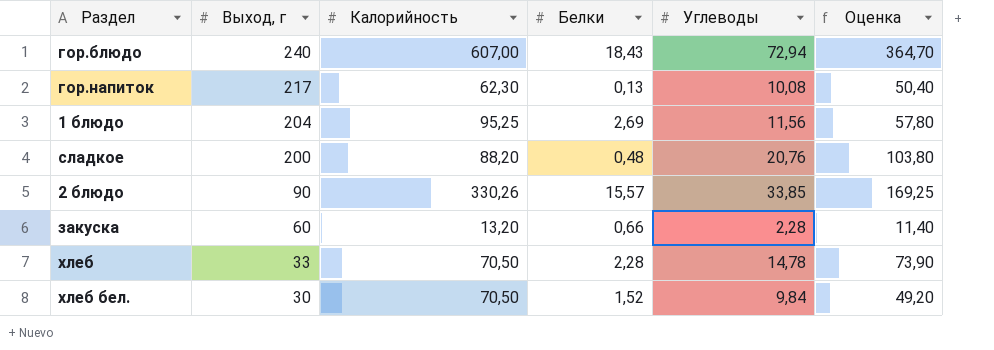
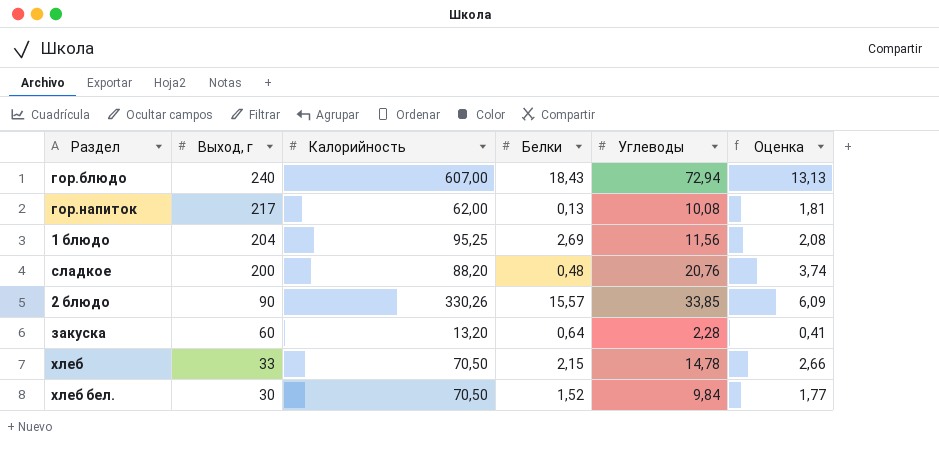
column Оценка | formula: [Углеводы] * 5 -> [Углеводы] * 0,18
гор.напиток | Калорийность: 62,30 -> 62,00
закуска | Белки: 0,66 -> 0,64
хлеб | Белки: 2,28 -> 2,15

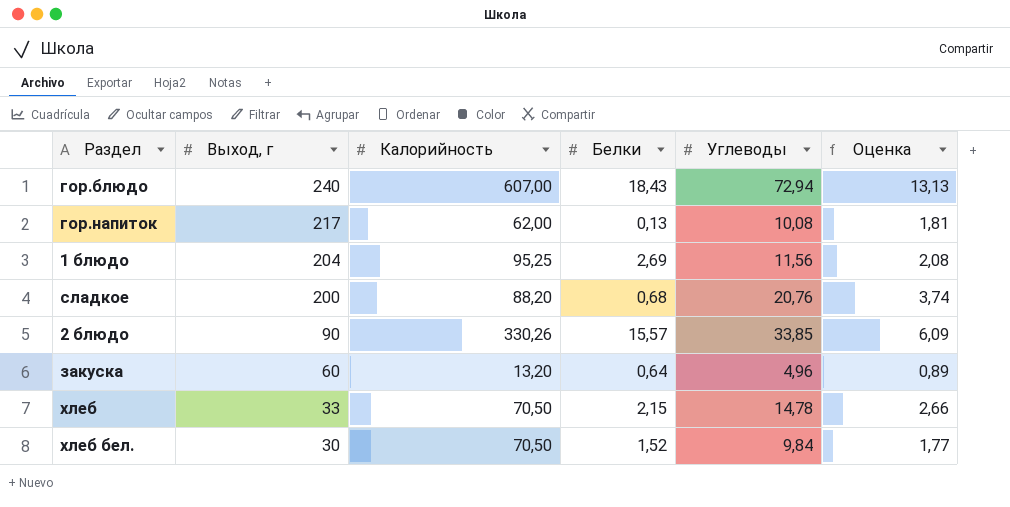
сладкое | Белки: 0,48 -> 0,68
закуска | Углеводы: 2,28 -> 4,96
закуска | Оценка: 0,41 -> 0,89

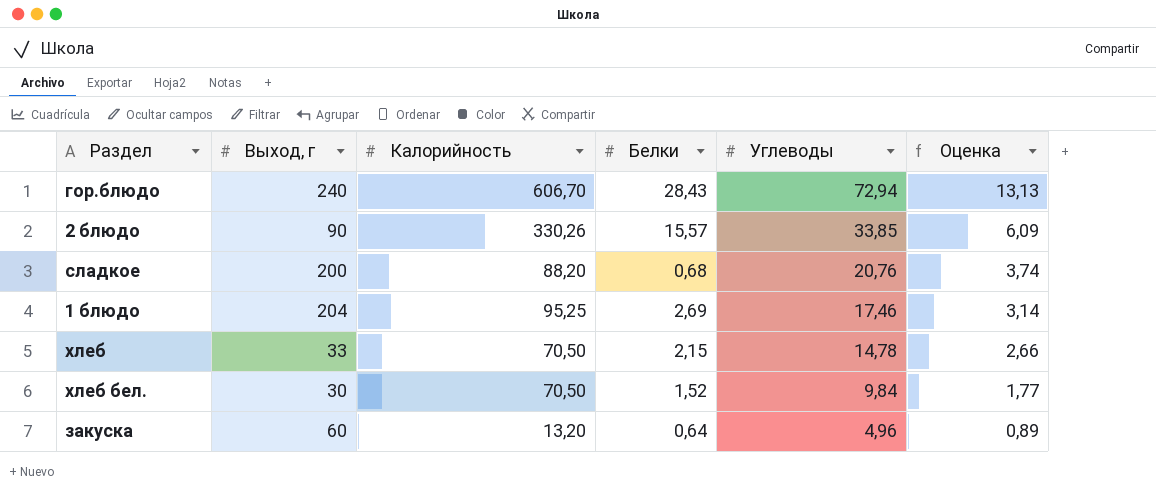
row order: Выход, г descending -> Углеводы descending
row гор.напиток: 217 | 62,00 | 0,13 | 10,08 | 1,81 -> none
гор.блюдо | Калорийность: 607,00 -> 606,70
гор.блюдо | Белки: 18,43 -> 28,43
1 блюдо | Углеводы: 11,56 -> 17,46
1 блюдо | Оценка: 2,08 -> 3,14

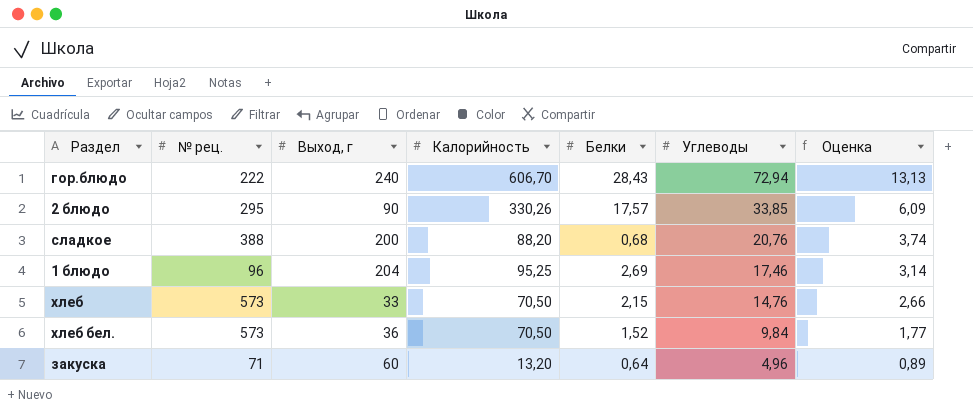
column № рец. | position: none -> 2
2 блюдо | Белки: 15,57 -> 17,57
хлеб | Углеводы: 14,78 -> 14,76
хлеб бел. | Выход, г: 30 -> 36

